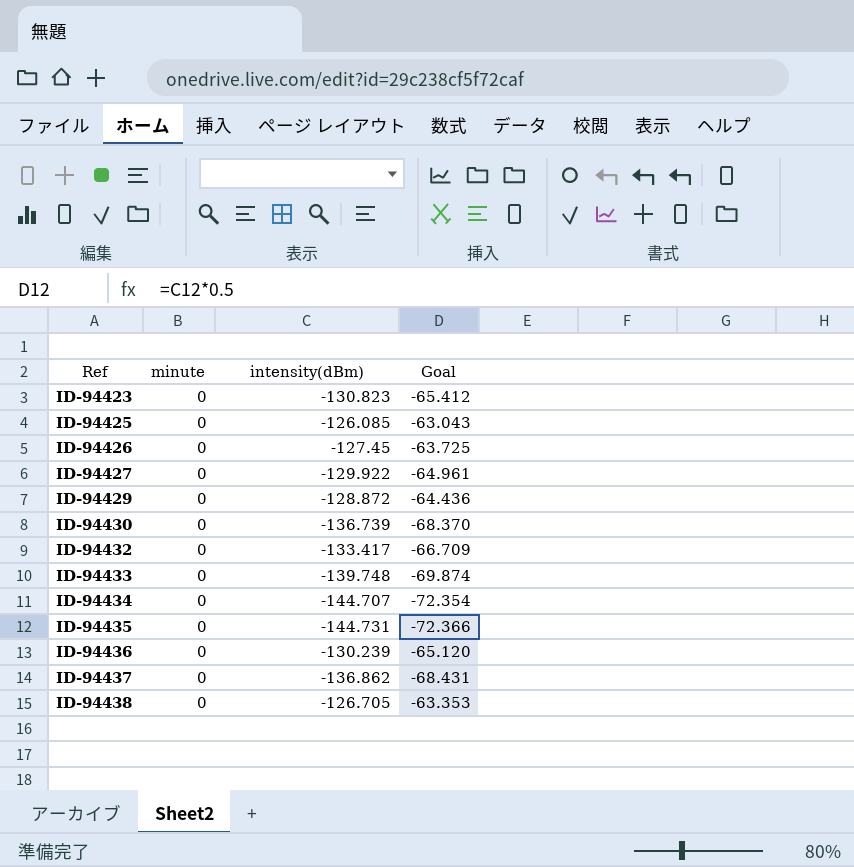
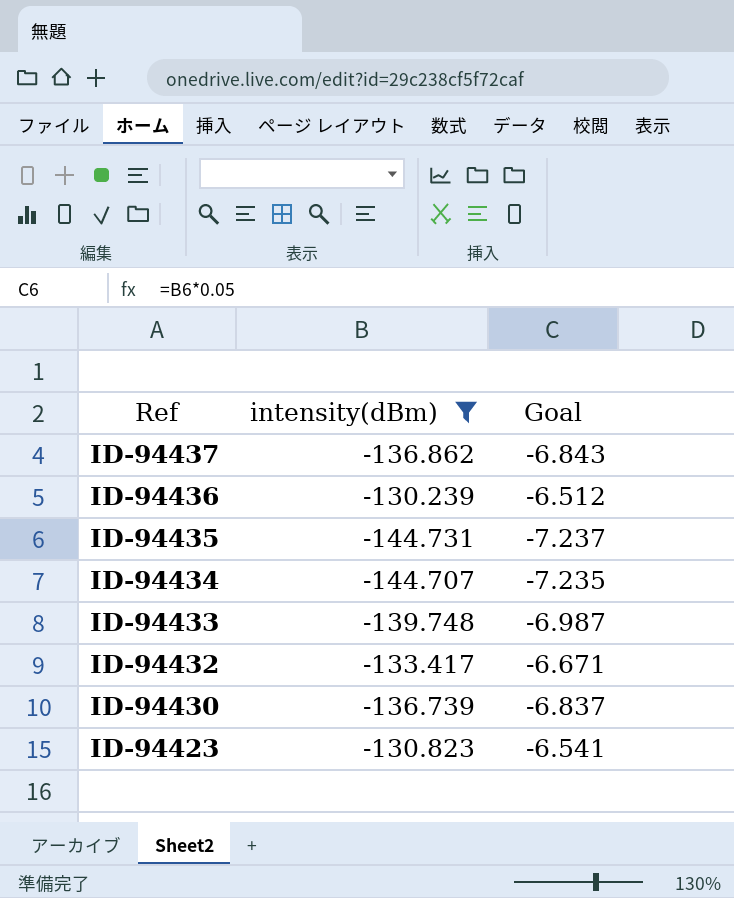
filter: none -> intensity(dBm) <= -130.239
row order: Ref ascending -> Ref descending
column minute | position: 2 -> none
column Goal | formula: [intensity(dBm)] * 0.5 -> [intensity(dBm)] * 0.05

